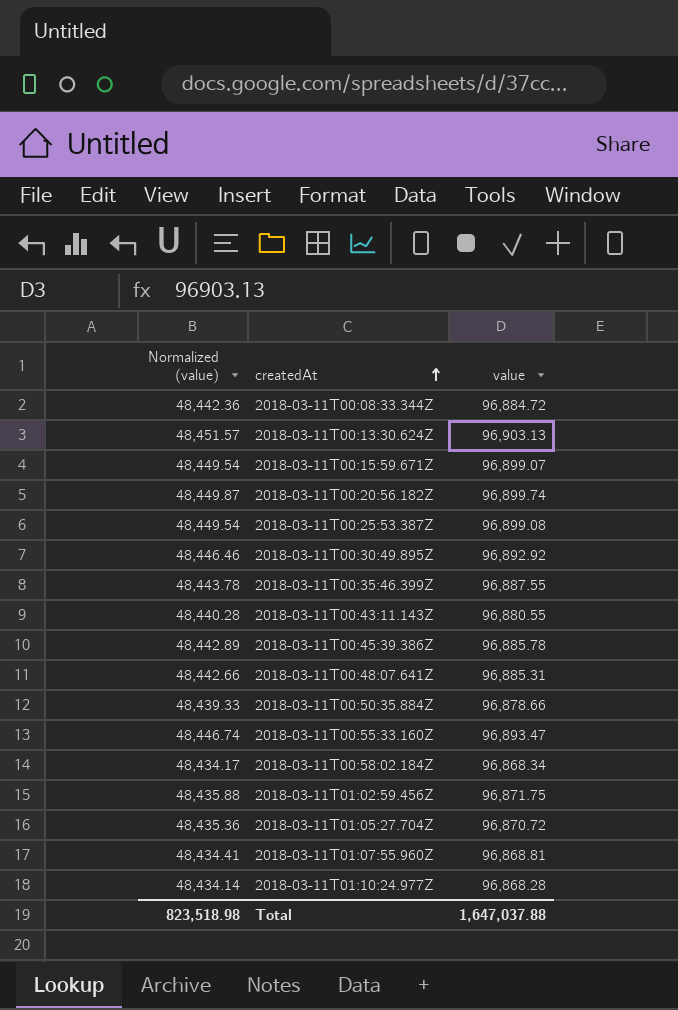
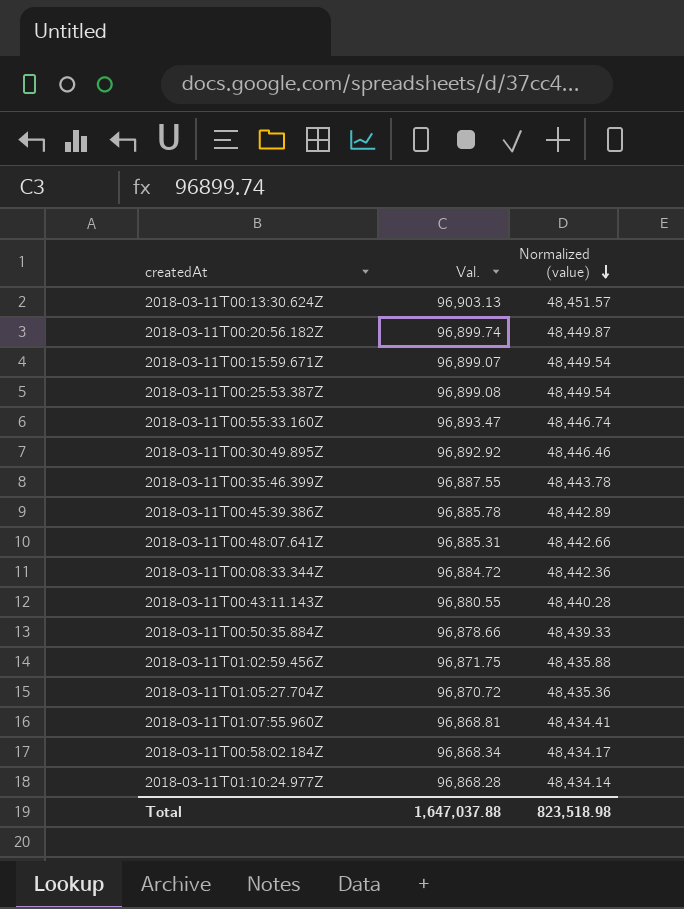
row order: createdAt ascending -> Normalized (value) descending
column name: value -> Val.
column Normalized (value) | position: 1 -> 3

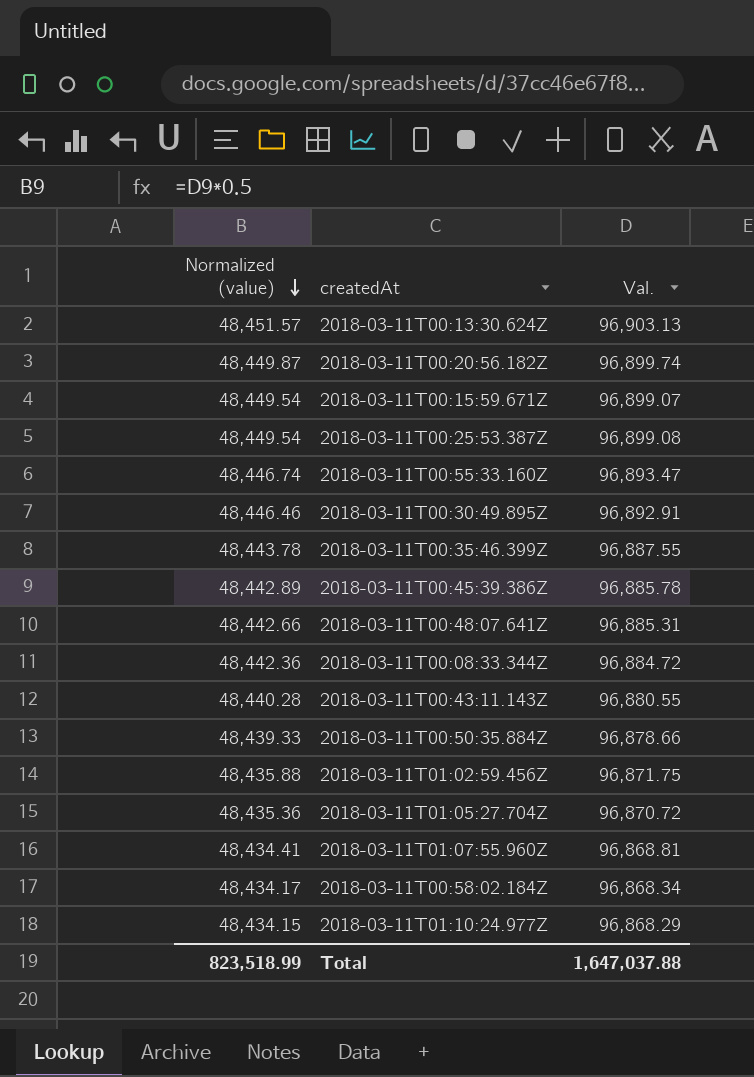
column Normalized (value) | position: 3 -> 1
2018-03-11T00:30:49.895Z | Val.: 96,892.92 -> 96,892.91
2018-03-11T01:10:24.977Z | Normalized (value): 48,434.14 -> 48,434.15
2018-03-11T01:10:24.977Z | Val.: 96,868.28 -> 96,868.29
Total | Normalized (value): 823,518.98 -> 823,518.99

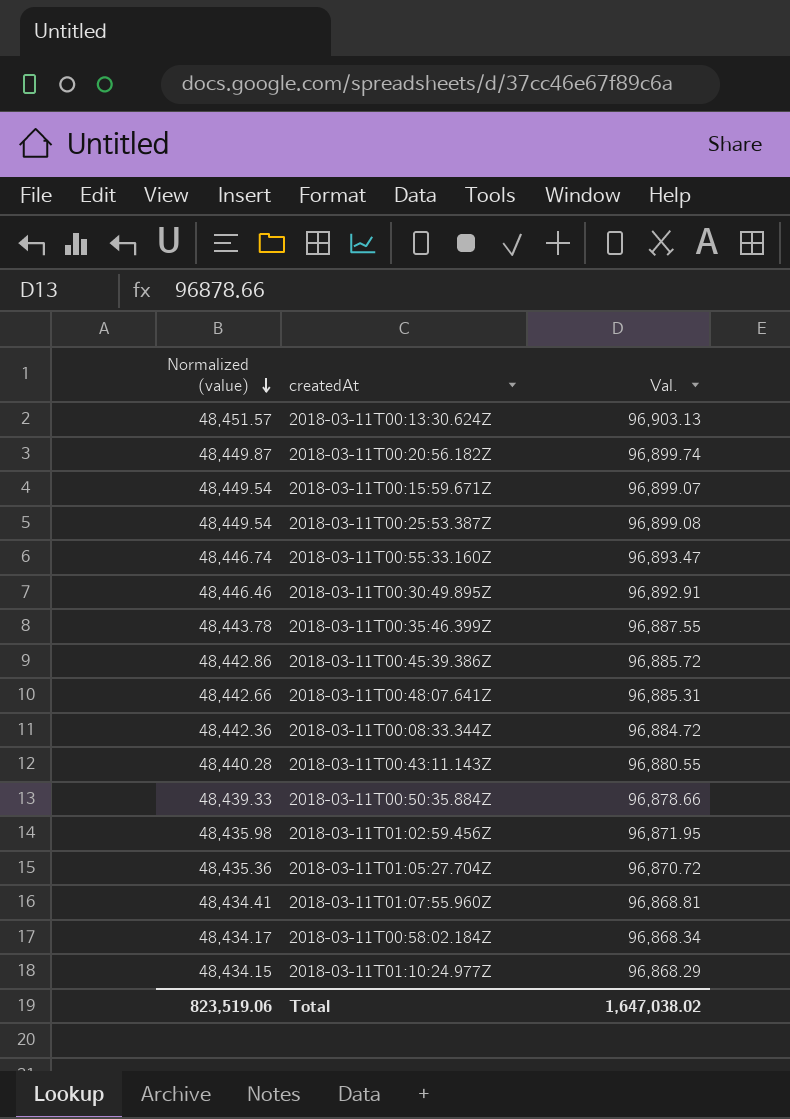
2018-03-11T00:45:39.386Z | Normalized (value): 48,442.89 -> 48,442.86
2018-03-11T00:45:39.386Z | Val.: 96,885.78 -> 96,885.72
2018-03-11T01:02:59.456Z | Normalized (value): 48,435.88 -> 48,435.98
2018-03-11T01:02:59.456Z | Val.: 96,871.75 -> 96,871.95
Total | Normalized (value): 823,518.99 -> 823,519.06
Total | Val.: 1,647,037.88 -> 1,647,038.02

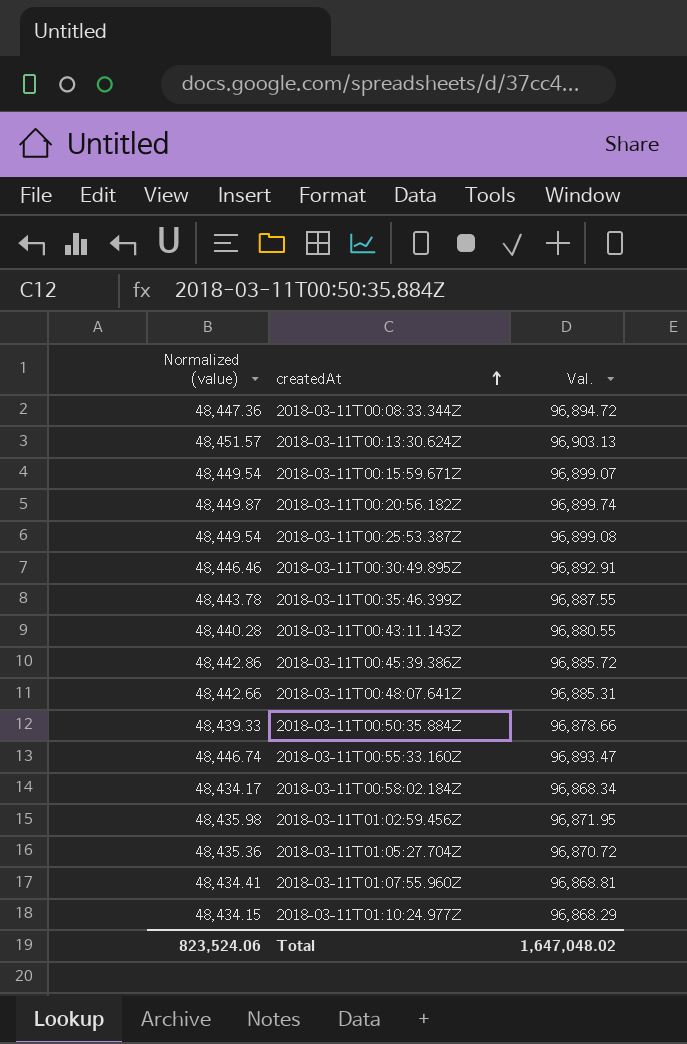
row order: Normalized (value) descending -> createdAt ascending
2018-03-11T00:08:33.344Z | Normalized (value): 48,442.36 -> 48,447.36
2018-03-11T00:08:33.344Z | Val.: 96,884.72 -> 96,894.72
Total | Normalized (value): 823,519.06 -> 823,524.06
Total | Val.: 1,647,038.02 -> 1,647,048.02

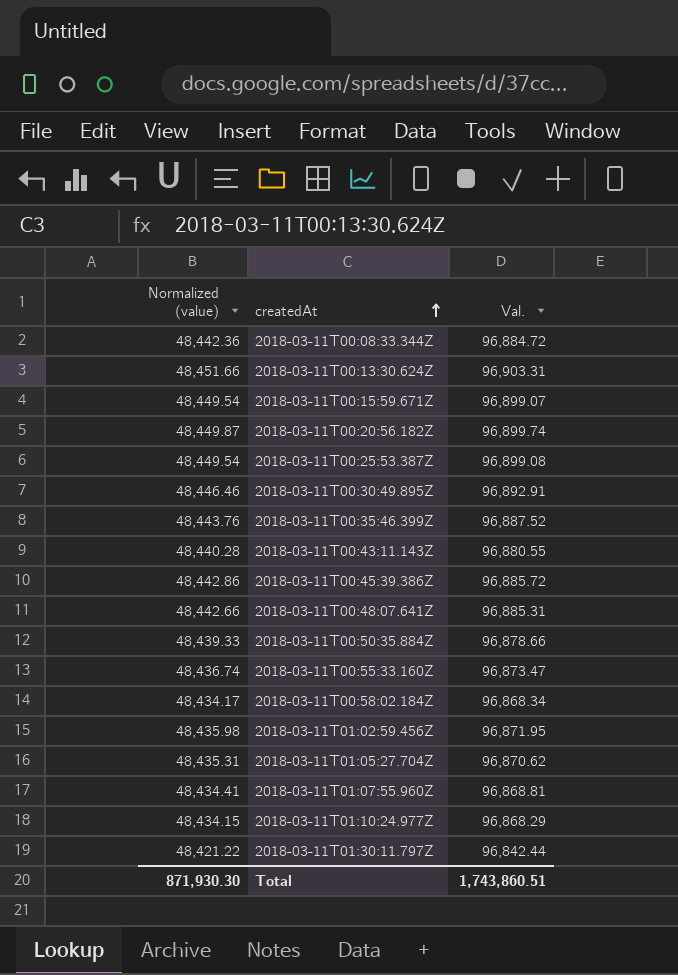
2018-03-11T00:08:33.344Z | Normalized (value): 48,447.36 -> 48,442.36
2018-03-11T00:08:33.344Z | Val.: 96,894.72 -> 96,884.72
2018-03-11T00:13:30.624Z | Normalized (value): 48,451.57 -> 48,451.66
2018-03-11T00:13:30.624Z | Val.: 96,903.13 -> 96,903.31
2018-03-11T00:35:46.399Z | Normalized (value): 48,443.78 -> 48,443.76
2018-03-11T00:35:46.399Z | Val.: 96,887.55 -> 96,887.52
2018-03-11T00:55:33.160Z | Normalized (value): 48,446.74 -> 48,436.74
2018-03-11T00:55:33.160Z | Val.: 96,893.47 -> 96,873.47
2018-03-11T01:05:27.704Z | Normalized (value): 48,435.36 -> 48,435.31
2018-03-11T01:05:27.704Z | Val.: 96,870.72 -> 96,870.62
row 2018-03-11T01:30:11.797Z: none -> 48,421.22 | 96,842.44
Total | Normalized (value): 823,524.06 -> 871,930.30
Total | Val.: 1,647,048.02 -> 1,743,860.51

